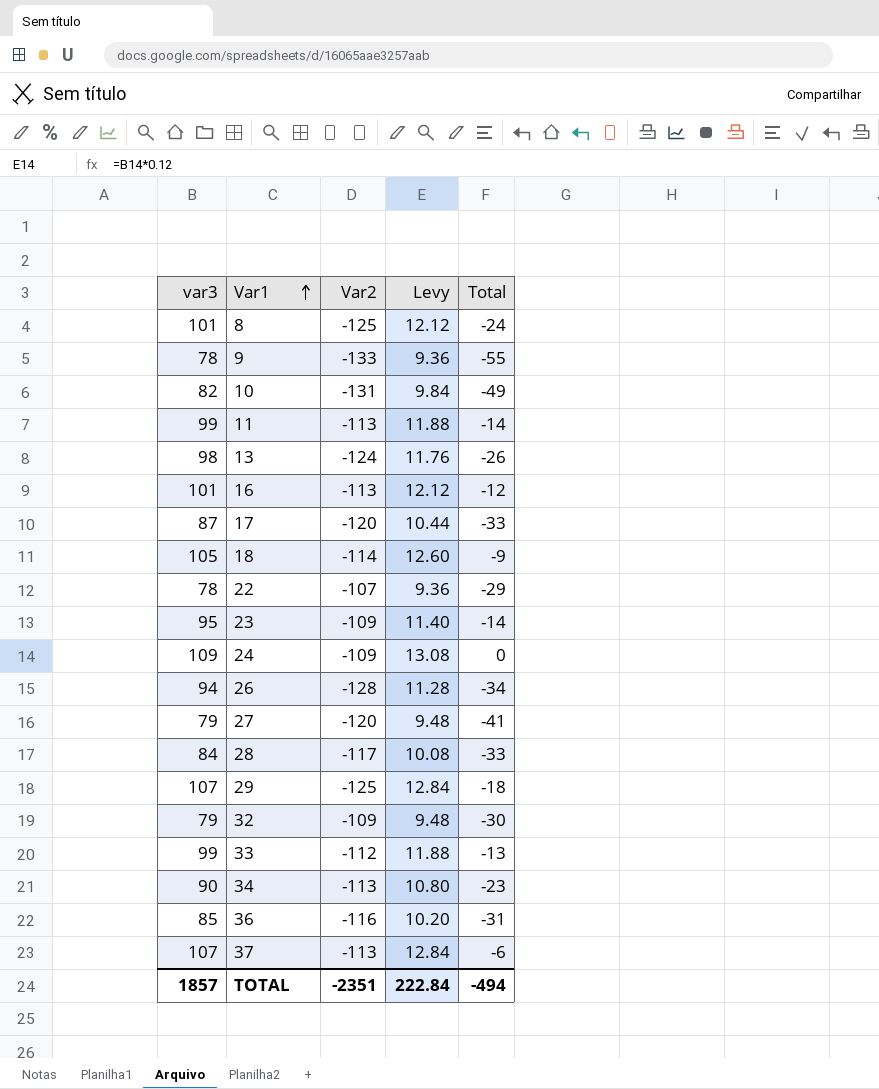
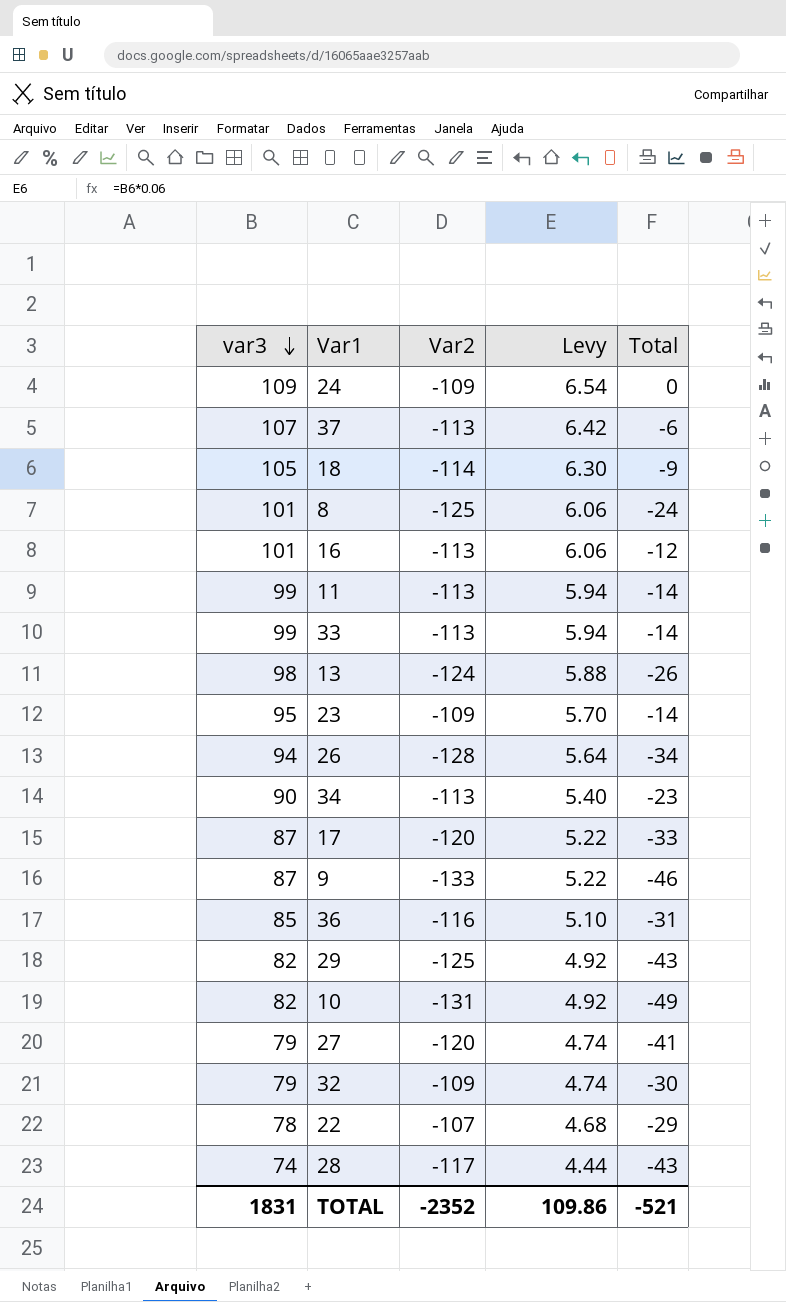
row order: Var1 ascending -> var3 descending
column Levy | formula: [var3] * 0.12 -> [var3] * 0.06
33 | Var2: -112 -> -113
33 | Total: -13 -> -14
9 | var3: 78 -> 87
9 | Total: -55 -> -46
29 | var3: 107 -> 82
29 | Total: -18 -> -43
28 | var3: 84 -> 74
28 | Total: -33 -> -43
TOTAL | var3: 1857 -> 1831
TOTAL | Var2: -2351 -> -2352
TOTAL | Levy: 222.84 -> 109.86
TOTAL | Total: -494 -> -521

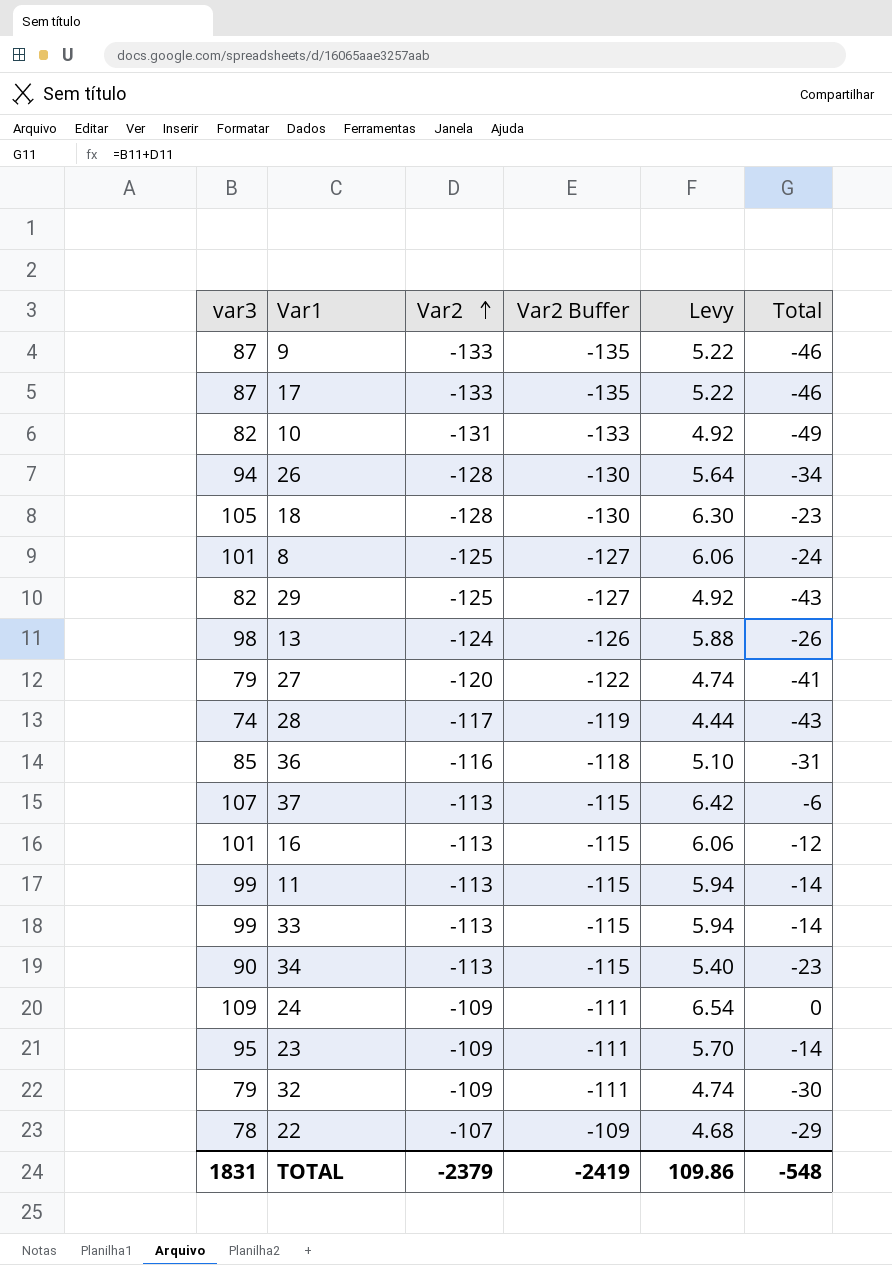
row order: var3 descending -> Var2 ascending
column Var2 Buffer | formula: none -> [Var2] - 2
17 | Var2: -120 -> -133
17 | Total: -33 -> -46
18 | Var2: -114 -> -128
18 | Total: -9 -> -23
TOTAL | Var2: -2352 -> -2379
TOTAL | Total: -521 -> -548

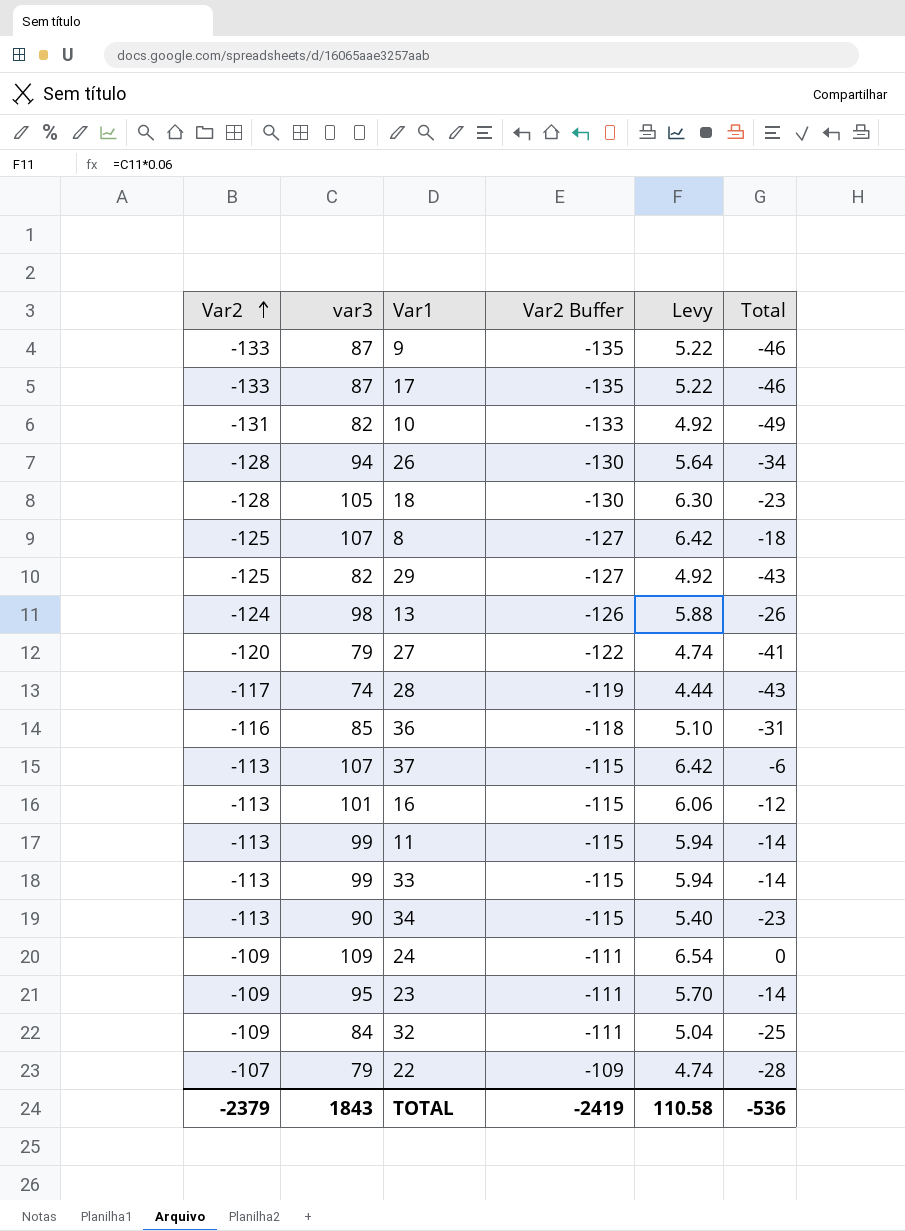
column Var2 | position: 3 -> 1
8 | var3: 101 -> 107
8 | Levy: 6.06 -> 6.42
8 | Total: -24 -> -18
32 | var3: 79 -> 84
32 | Levy: 4.74 -> 5.04
32 | Total: -30 -> -25
22 | var3: 78 -> 79
22 | Levy: 4.68 -> 4.74
22 | Total: -29 -> -28
TOTAL | var3: 1831 -> 1843
TOTAL | Levy: 109.86 -> 110.58
TOTAL | Total: -548 -> -536

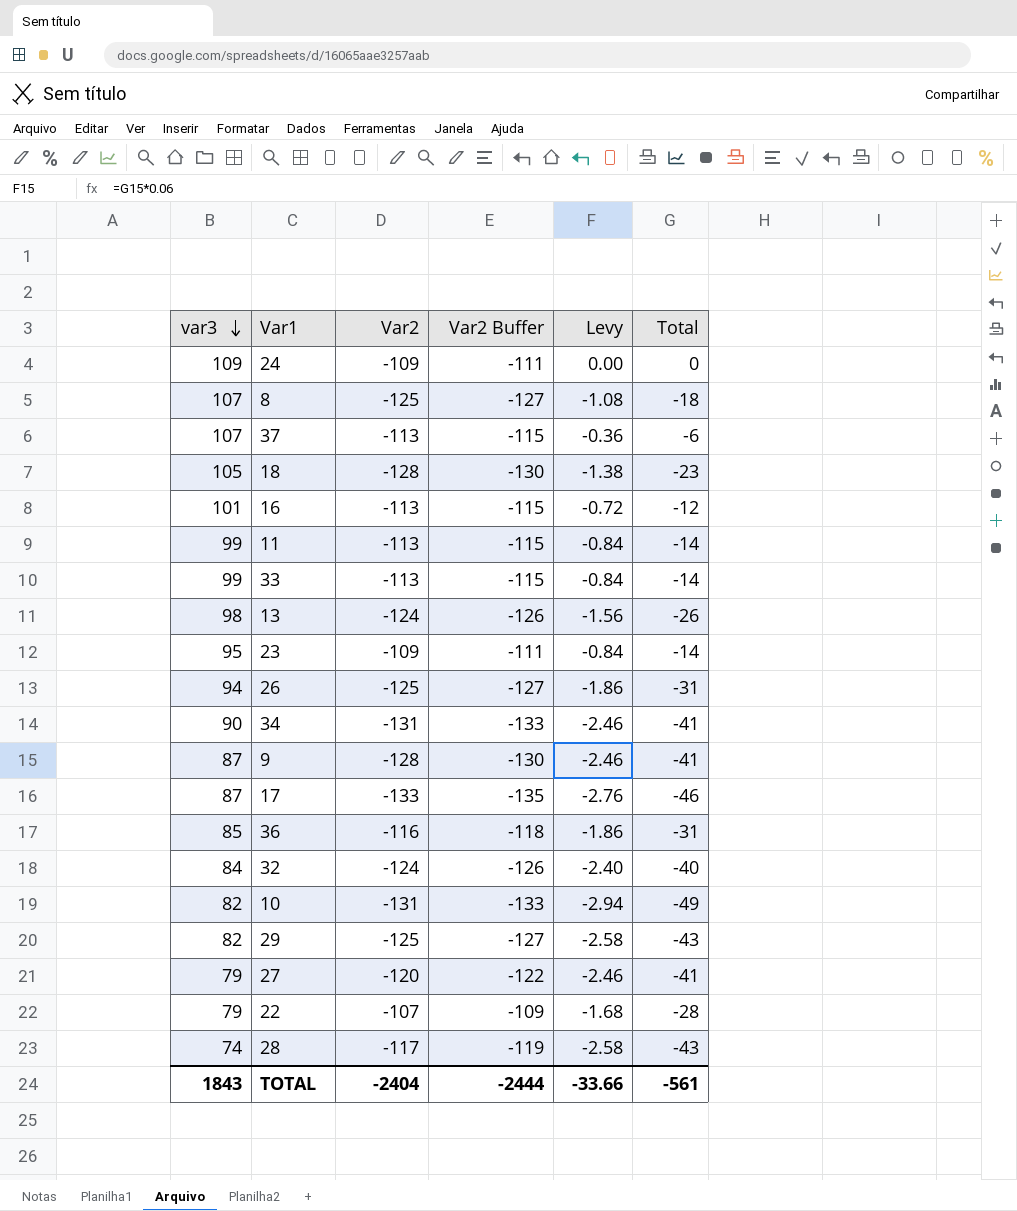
row order: Var2 ascending -> var3 descending
column Var2 | position: 1 -> 3
column Levy | formula: [var3] * 0.06 -> [Total] * 0.06
26 | Var2: -128 -> -125
26 | Var2 Buffer: -130 -> -127
26 | Total: -34 -> -31
34 | Var2: -113 -> -131
34 | Var2 Buffer: -115 -> -133
34 | Total: -23 -> -41
9 | Var2: -133 -> -128
9 | Var2 Buffer: -135 -> -130
9 | Total: -46 -> -41
32 | Var2: -109 -> -124
32 | Var2 Buffer: -111 -> -126
32 | Total: -25 -> -40
TOTAL | Var2: -2379 -> -2404
TOTAL | Var2 Buffer: -2419 -> -2444
TOTAL | Levy: 110.58 -> -33.66
TOTAL | Total: -536 -> -561

